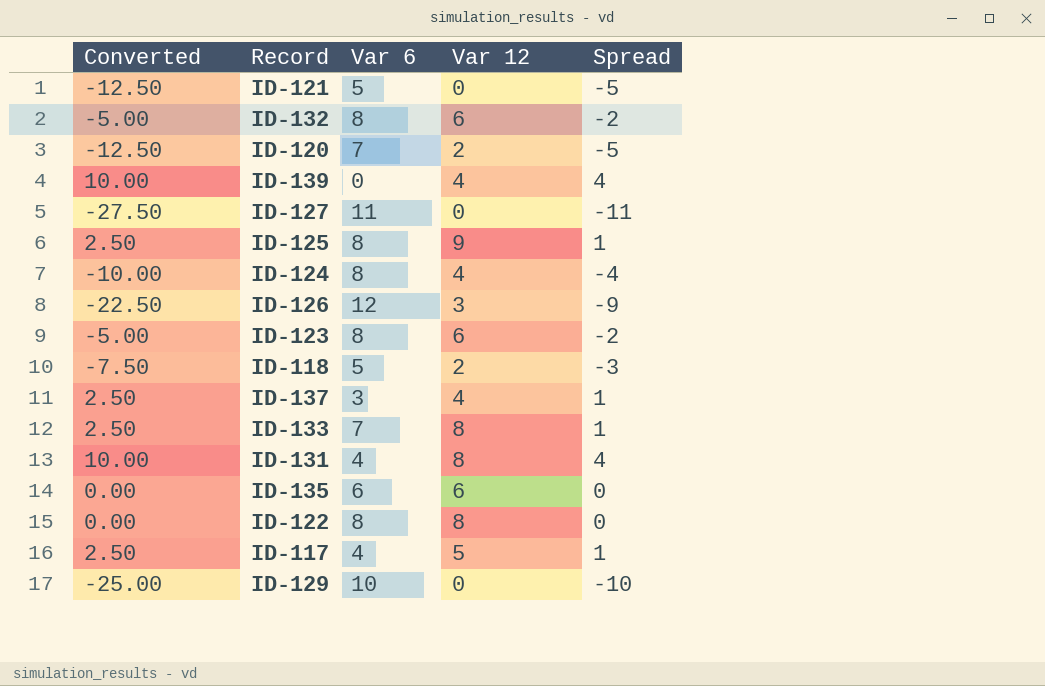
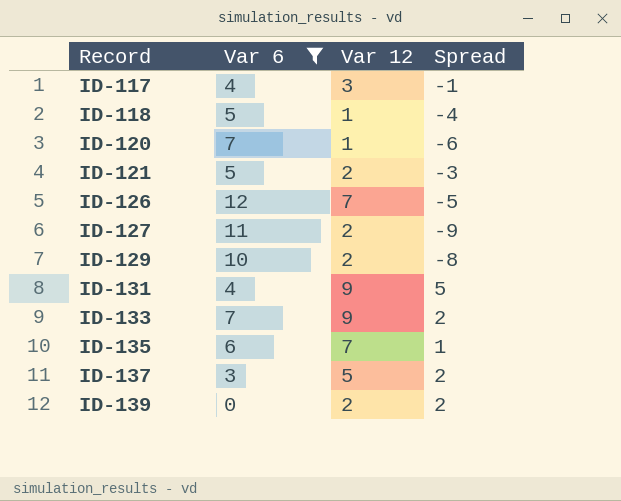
filter: none -> Var 6 != 8
row order: none -> Record ascending
column Converted | formula: [Spread] * 2.5 -> none
ID-117 | Var 12: 5 -> 3
ID-117 | Spread: 1 -> -1
ID-118 | Var 12: 2 -> 1
ID-118 | Spread: -3 -> -4
ID-120 | Var 12: 2 -> 1
ID-120 | Spread: -5 -> -6
ID-121 | Var 12: 0 -> 2
ID-121 | Spread: -5 -> -3
ID-126 | Var 12: 3 -> 7
ID-126 | Spread: -9 -> -5
ID-127 | Var 12: 0 -> 2
ID-127 | Spread: -11 -> -9
ID-129 | Var 12: 0 -> 2
ID-129 | Spread: -10 -> -8
ID-131 | Var 12: 8 -> 9
ID-131 | Spread: 4 -> 5
ID-133 | Var 12: 8 -> 9
ID-133 | Spread: 1 -> 2
ID-135 | Var 12: 6 -> 7
ID-135 | Spread: 0 -> 1
ID-137 | Var 12: 4 -> 5
ID-137 | Spread: 1 -> 2
ID-139 | Var 12: 4 -> 2
ID-139 | Spread: 4 -> 2

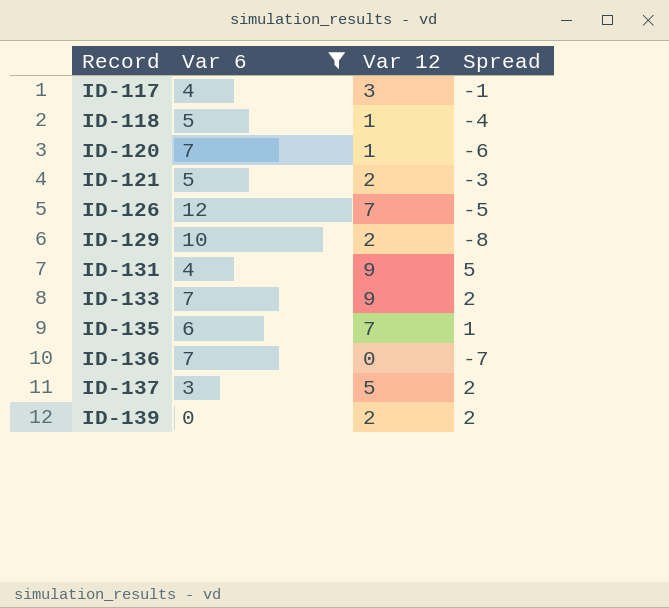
row ID-127: 11 | 2 | -9 -> none
row ID-136: none -> 7 | 0 | -7

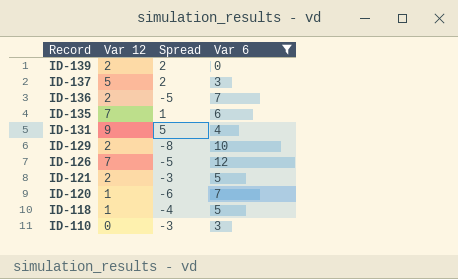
row order: Record ascending -> Record descending
column Var 6 | position: 2 -> 4
row ID-117: 4 | 3 | -1 -> none
row ID-133: 7 | 9 | 2 -> none
ID-136 | Var 12: 0 -> 2
ID-136 | Spread: -7 -> -5
row ID-110: none -> 0 | -3 | 3

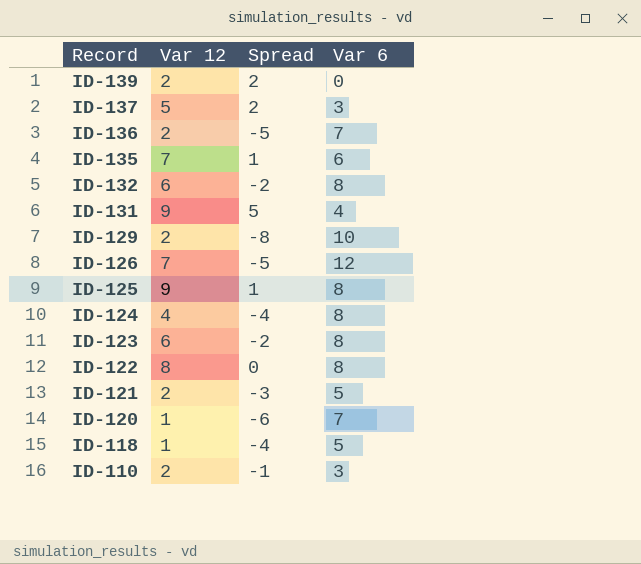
filter: Var 6 != 8 -> none
ID-110 | Var 12: 0 -> 2
ID-110 | Spread: -3 -> -1

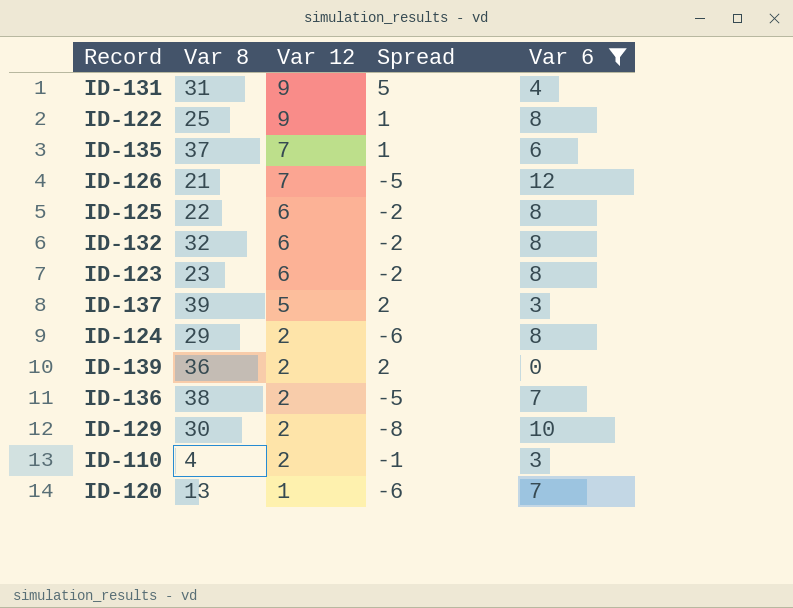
filter: none -> Var 6 != 5
row order: Record descending -> Var 12 descending
column Var 8 | position: none -> 2
ID-122 | Var 12: 8 -> 9
ID-122 | Spread: 0 -> 1
ID-125 | Var 12: 9 -> 6
ID-125 | Spread: 1 -> -2
ID-124 | Var 12: 4 -> 2
ID-124 | Spread: -4 -> -6

